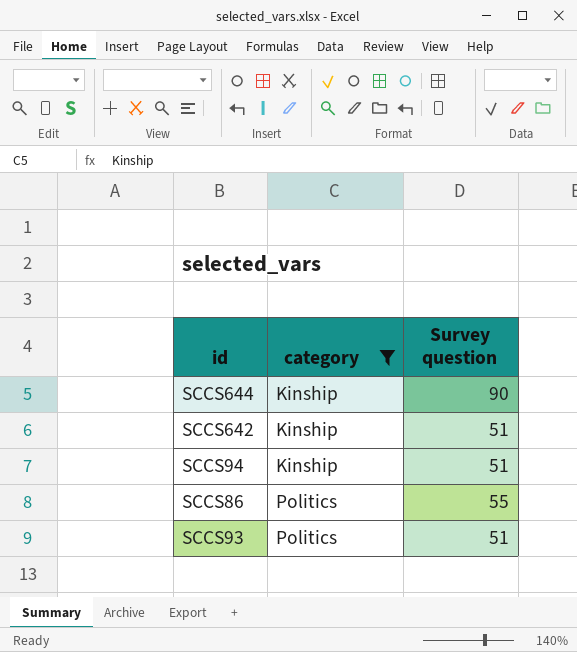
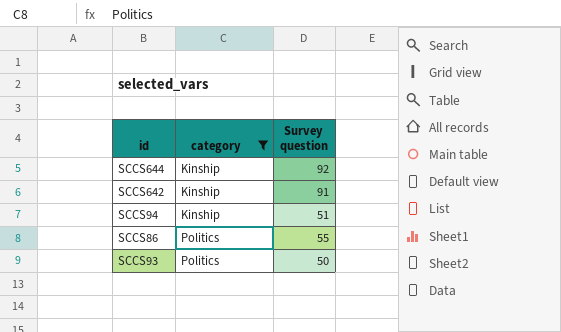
SCCS644 | Survey question: 90 -> 92
SCCS642 | Survey question: 51 -> 91
SCCS93 | Survey question: 51 -> 50

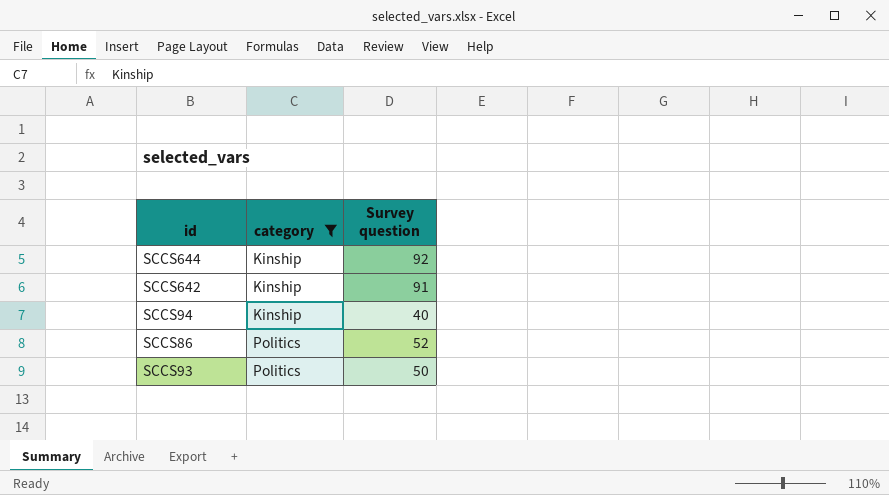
SCCS94 | Survey question: 51 -> 40
SCCS86 | Survey question: 55 -> 52

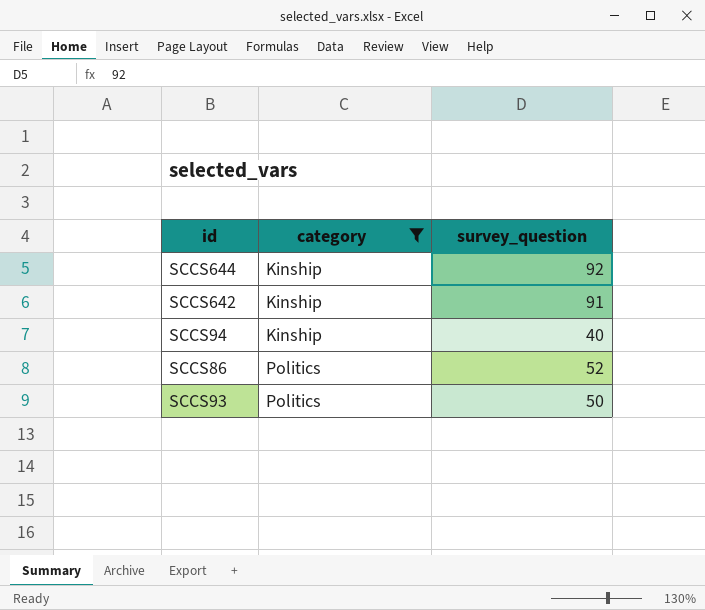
column name: Survey question -> survey_question

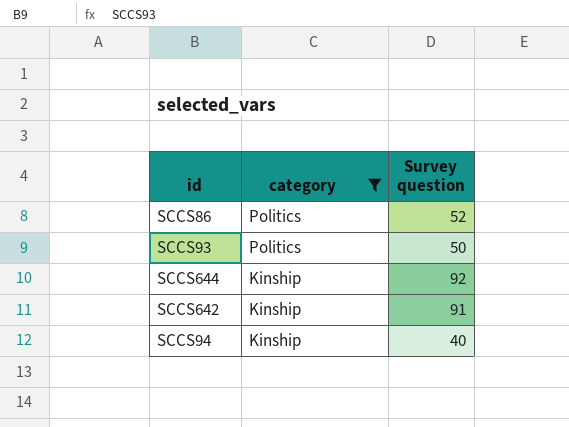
row order: category ascending -> category descending
column name: survey_question -> Survey question

